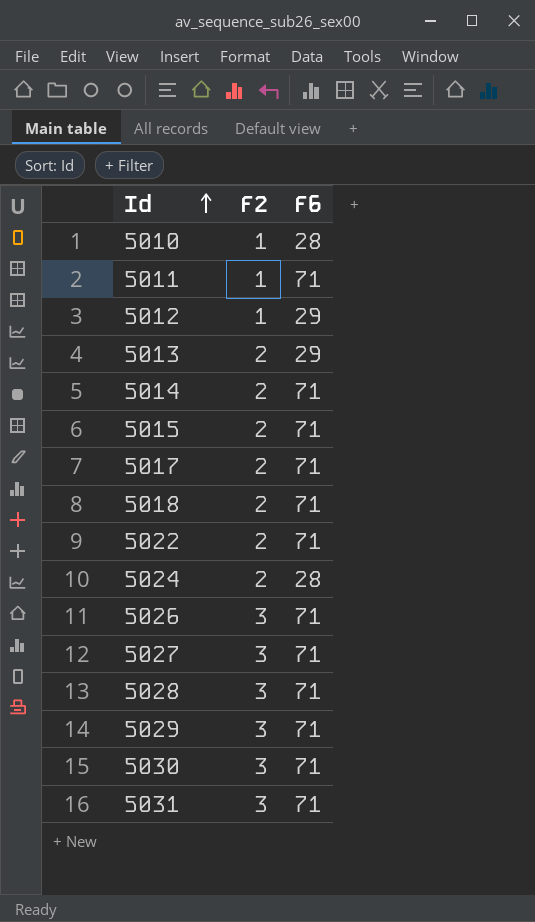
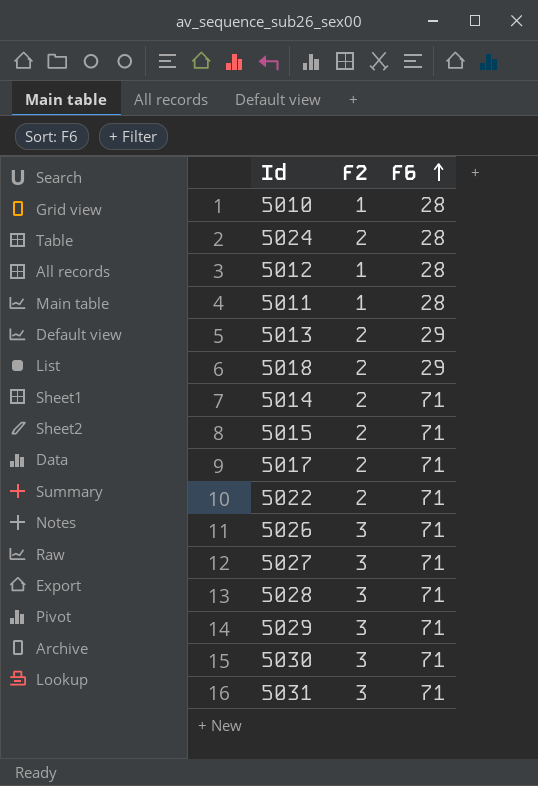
row order: Id ascending -> F6 ascending
5012 | F6: 29 -> 28
5011 | F6: 71 -> 28
5018 | F6: 71 -> 29

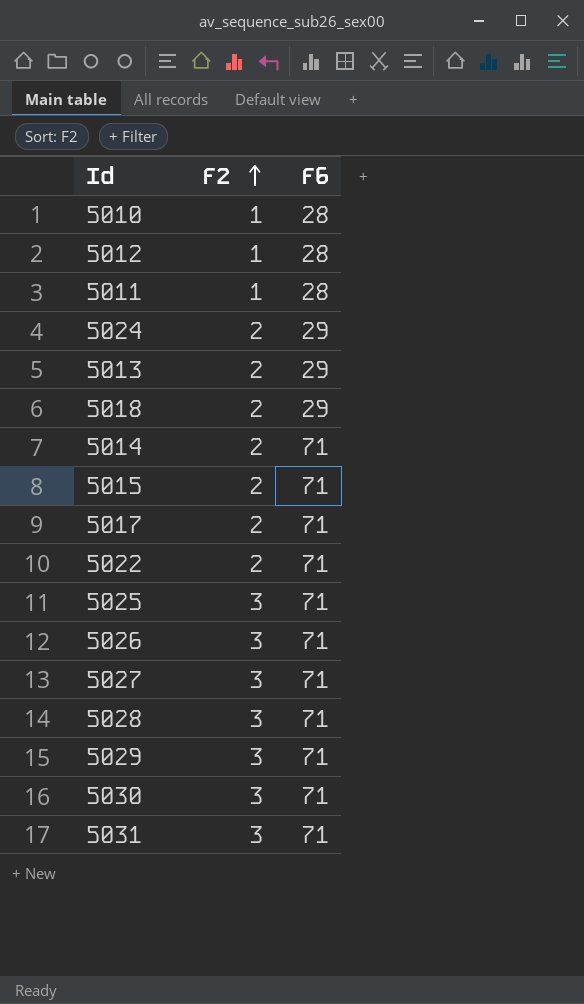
row order: F6 ascending -> F2 ascending
5024 | F6: 28 -> 29
row 5025: none -> 3 | 71

